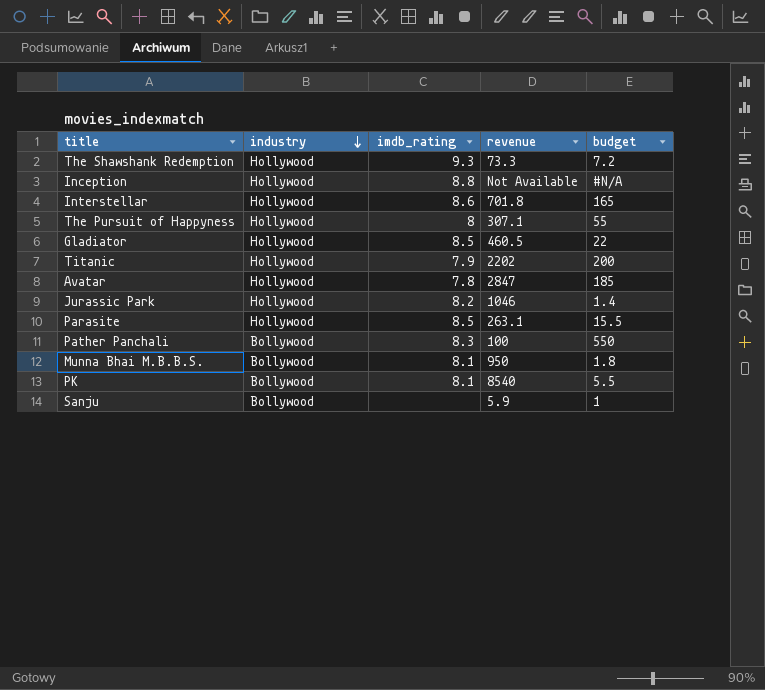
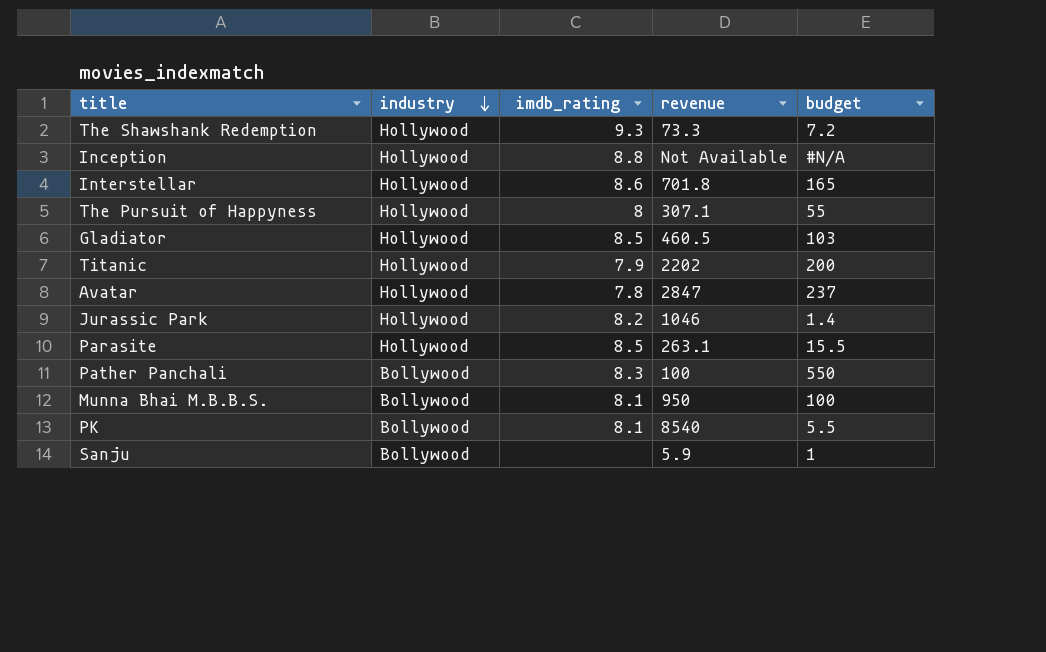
Gladiator | budget: 22 -> 103
Avatar | budget: 185 -> 237
Munna Bhai M.B.B.S. | budget: 1.8 -> 100

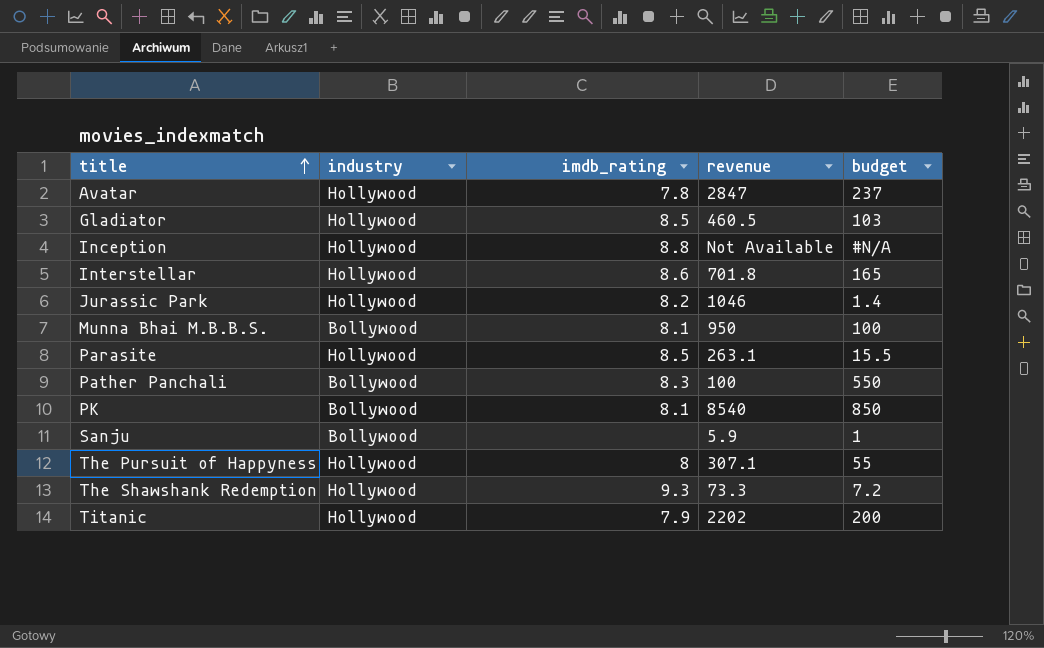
row order: industry descending -> title ascending
PK | budget: 5.5 -> 850

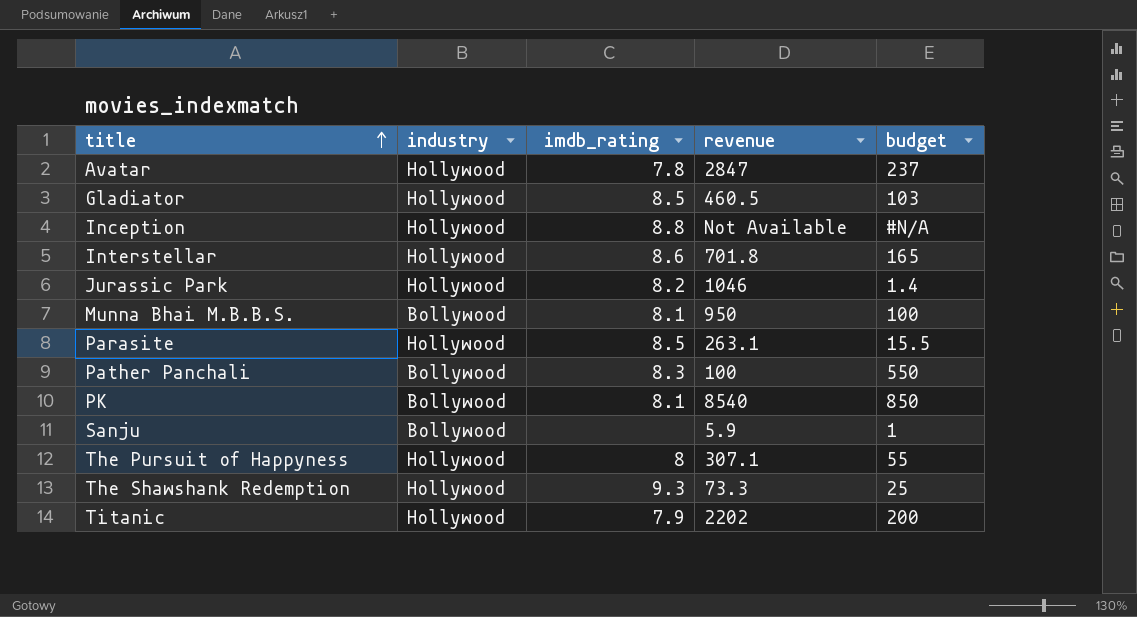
The Shawshank Redemption | budget: 7.2 -> 25

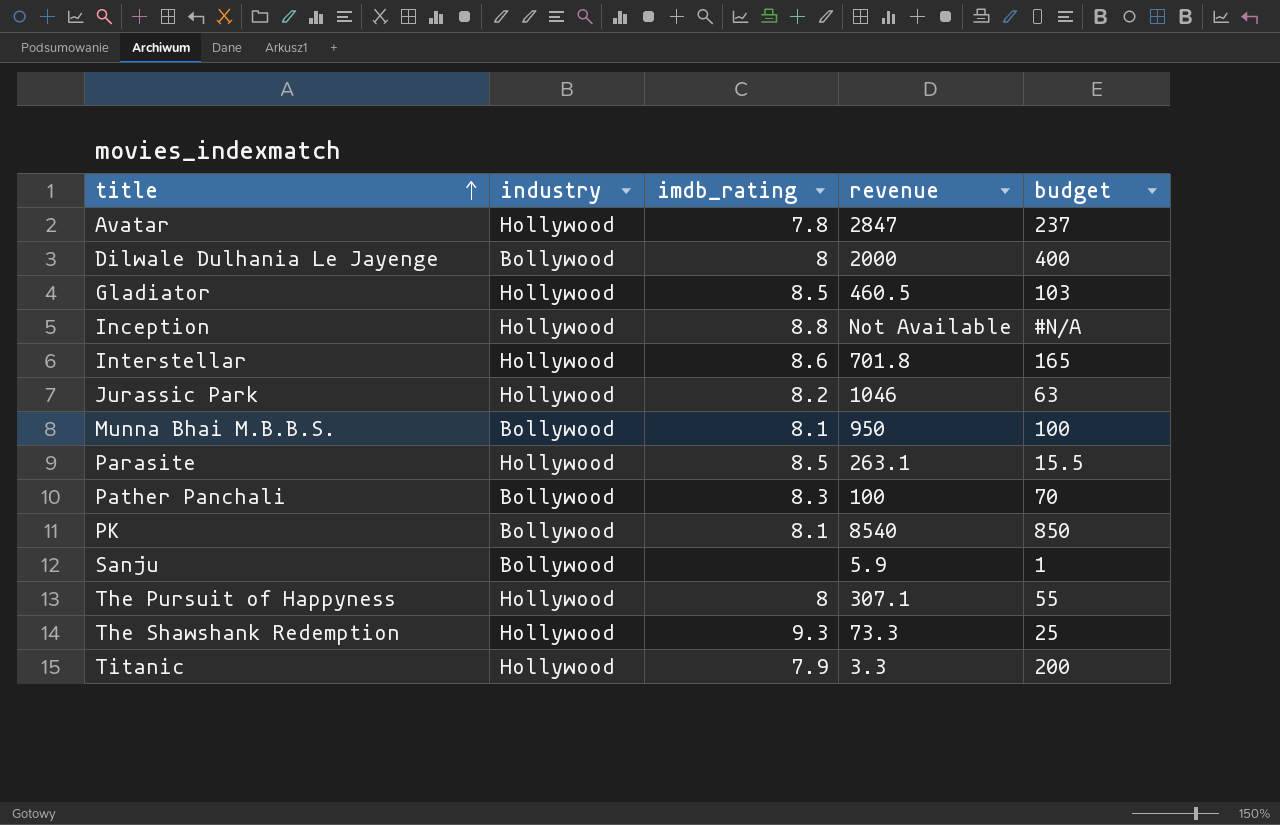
row Dilwale Dulhania Le Jayenge: none -> Bollywood | 8 | 2000 | 400
Jurassic Park | budget: 1.4 -> 63
Pather Panchali | budget: 550 -> 70
Titanic | revenue: 2202 -> 3.3

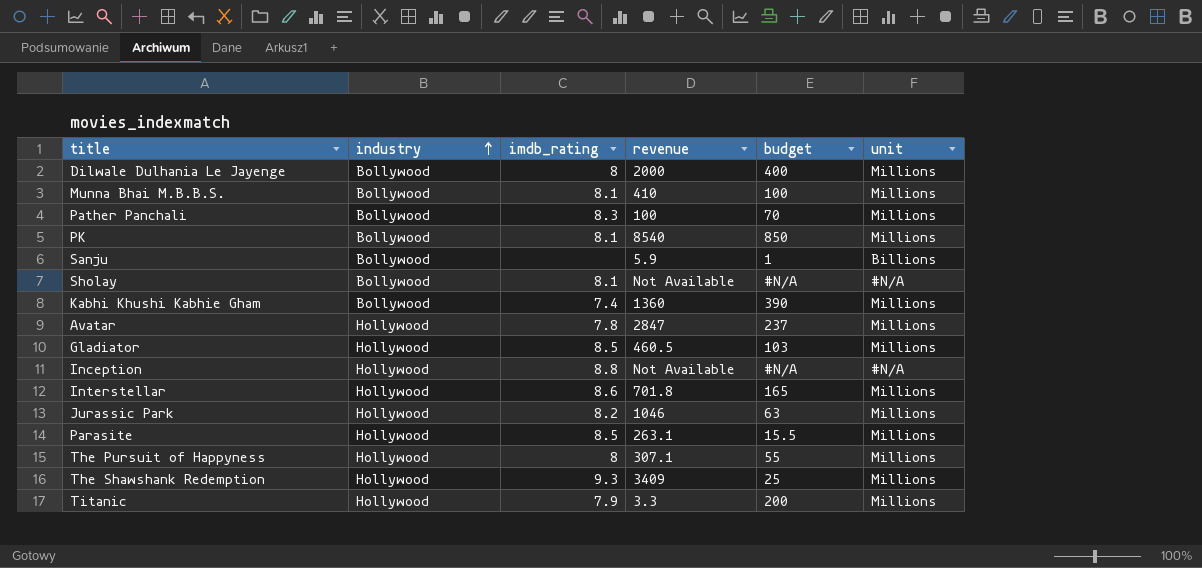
row order: title ascending -> industry ascending
column unit | position: none -> 6
Munna Bhai M.B.B.S. | revenue: 950 -> 410
row Sholay: none -> Bollywood | 8.1 | Not Available | #N/A | #N/A
row Kabhi Khushi Kabhie Gham: none -> Bollywood | 7.4 | 1360 | 390 | Millions
The Shawshank Redemption | revenue: 73.3 -> 3409

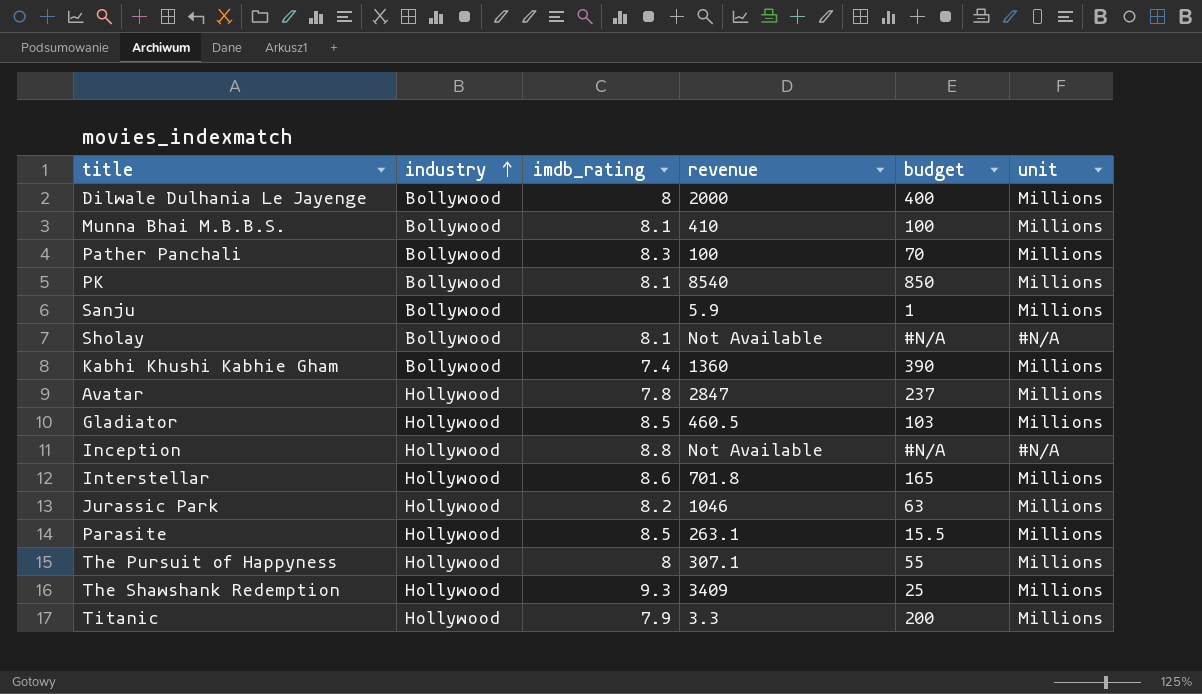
Sanju | unit: Billions -> Millions

